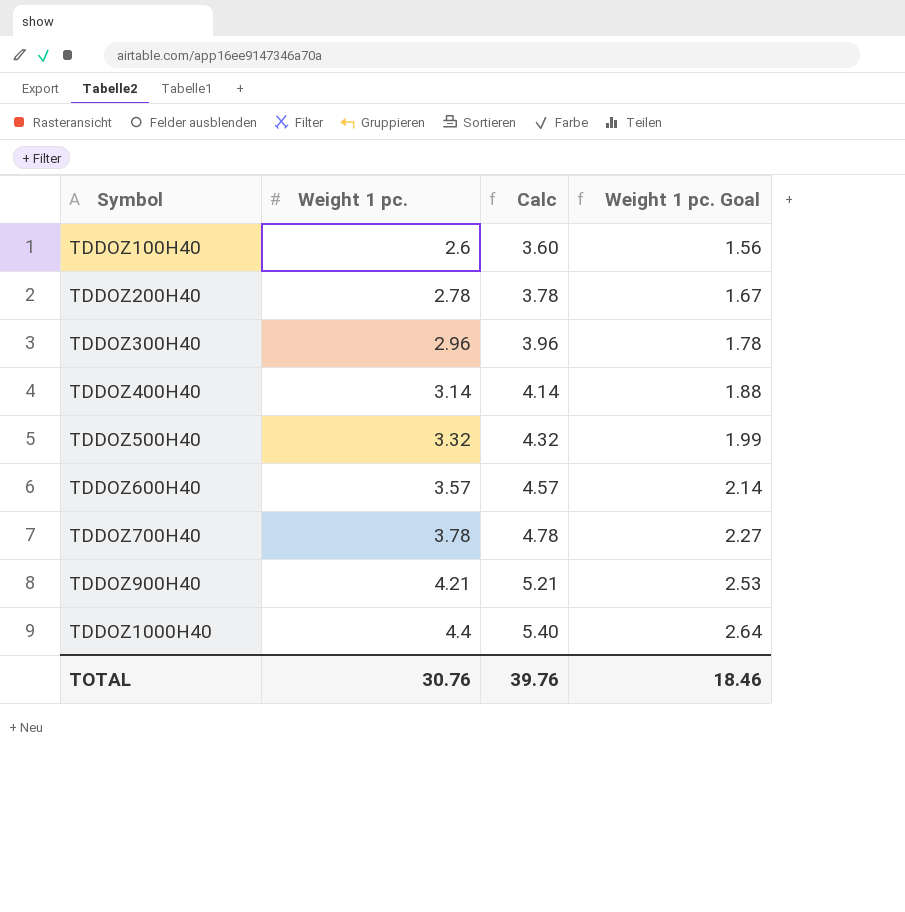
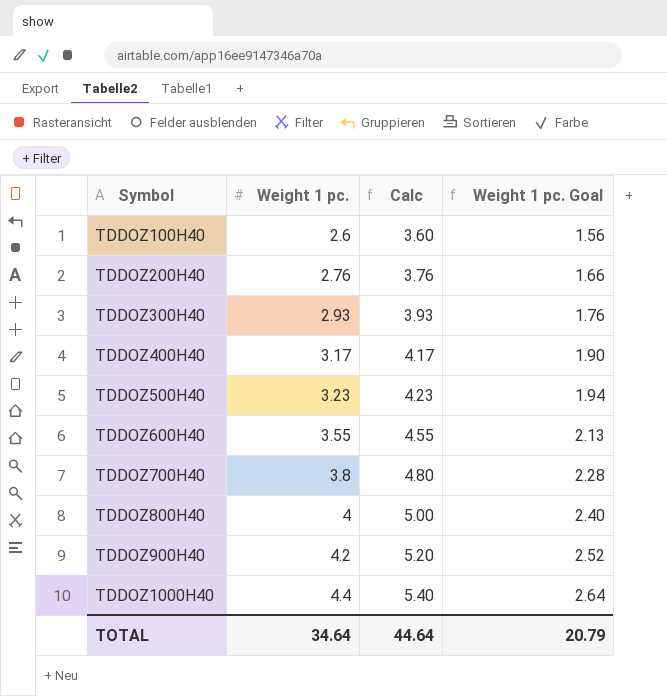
TDDOZ200H40 | Weight 1 pc.: 2.78 -> 2.76
TDDOZ200H40 | Calc: 3.78 -> 3.76
TDDOZ200H40 | Weight 1 pc. Goal: 1.67 -> 1.66
TDDOZ300H40 | Weight 1 pc.: 2.96 -> 2.93
TDDOZ300H40 | Calc: 3.96 -> 3.93
TDDOZ300H40 | Weight 1 pc. Goal: 1.78 -> 1.76
TDDOZ400H40 | Weight 1 pc.: 3.14 -> 3.17
TDDOZ400H40 | Calc: 4.14 -> 4.17
TDDOZ400H40 | Weight 1 pc. Goal: 1.88 -> 1.90
TDDOZ500H40 | Weight 1 pc.: 3.32 -> 3.23
TDDOZ500H40 | Calc: 4.32 -> 4.23
TDDOZ500H40 | Weight 1 pc. Goal: 1.99 -> 1.94
TDDOZ600H40 | Weight 1 pc.: 3.57 -> 3.55
TDDOZ600H40 | Calc: 4.57 -> 4.55
TDDOZ600H40 | Weight 1 pc. Goal: 2.14 -> 2.13
TDDOZ700H40 | Weight 1 pc.: 3.78 -> 3.8
TDDOZ700H40 | Calc: 4.78 -> 4.80
TDDOZ700H40 | Weight 1 pc. Goal: 2.27 -> 2.28
row TDDOZ800H40: none -> 4 | 5.00 | 2.40
TDDOZ900H40 | Weight 1 pc.: 4.21 -> 4.2
TDDOZ900H40 | Calc: 5.21 -> 5.20
TDDOZ900H40 | Weight 1 pc. Goal: 2.53 -> 2.52
TOTAL | Weight 1 pc.: 30.76 -> 34.64
TOTAL | Calc: 39.76 -> 44.64
TOTAL | Weight 1 pc. Goal: 18.46 -> 20.79

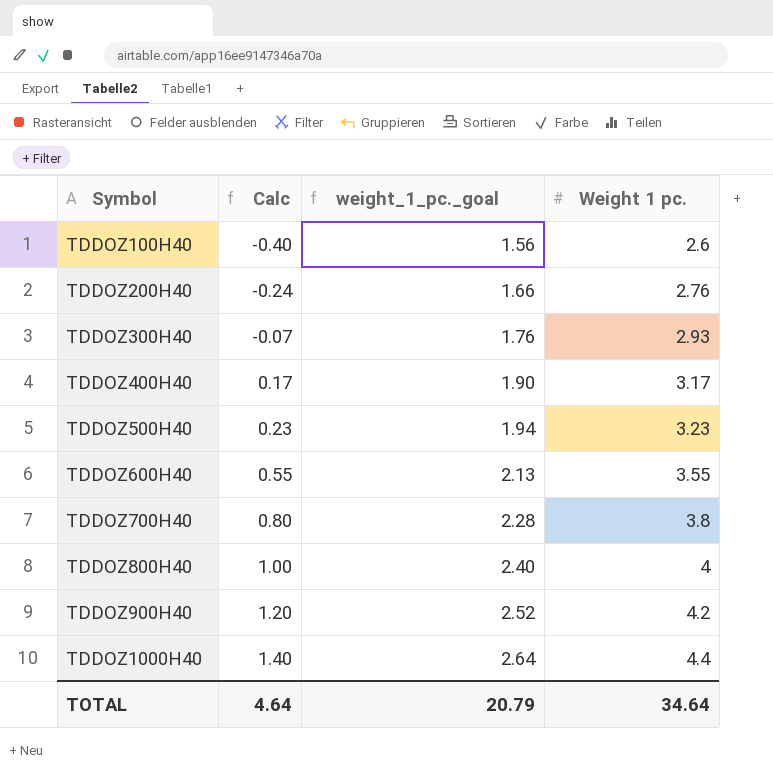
column Calc | formula: [Weight 1 pc.] + 1 -> [Weight 1 pc.] - 3
column name: Weight 1 pc. Goal -> weight_1_pc._goal
column Weight 1 pc. | position: 2 -> 4
TOTAL | Calc: 44.64 -> 4.64

